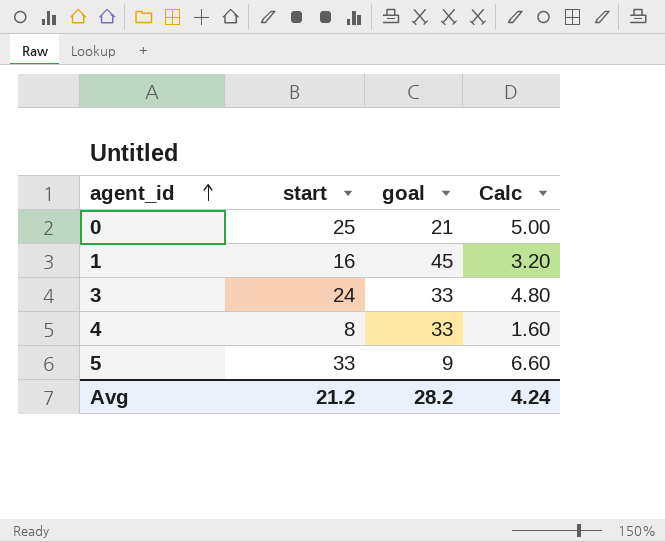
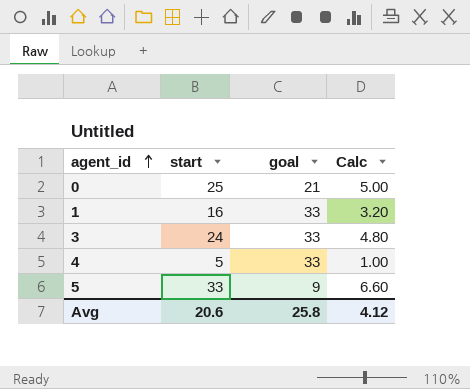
1 | goal: 45 -> 33
4 | start: 8 -> 5
4 | Calc: 1.60 -> 1.00
Avg | start: 21.2 -> 20.6
Avg | goal: 28.2 -> 25.8
Avg | Calc: 4.24 -> 4.12

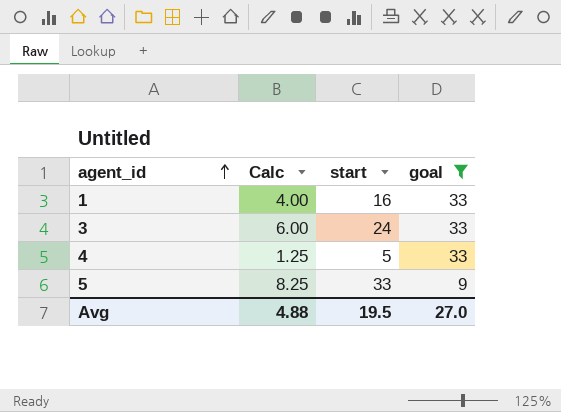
filter: none -> goal != 21
column Calc | formula: [start] * 0.2 -> [start] * 0.25
column Calc | position: 4 -> 2
Avg | Calc: 4.12 -> 4.88
Avg | start: 20.6 -> 19.5
Avg | goal: 25.8 -> 27.0

